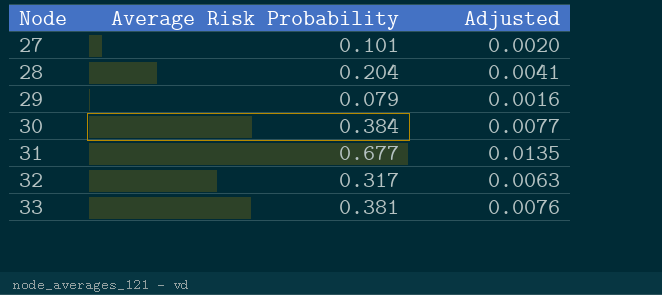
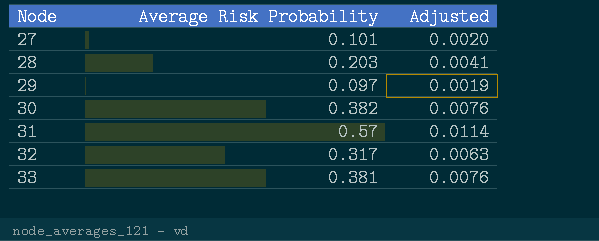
28 | Average Risk Probability: 0.204 -> 0.203
29 | Average Risk Probability: 0.079 -> 0.097
29 | Adjusted: 0.0016 -> 0.0019
30 | Average Risk Probability: 0.384 -> 0.382
30 | Adjusted: 0.0077 -> 0.0076
31 | Average Risk Probability: 0.677 -> 0.57
31 | Adjusted: 0.0135 -> 0.0114

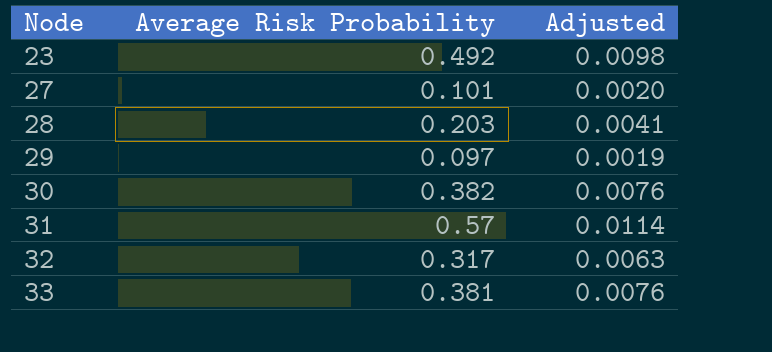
row 23: none -> 0.492 | 0.0098

